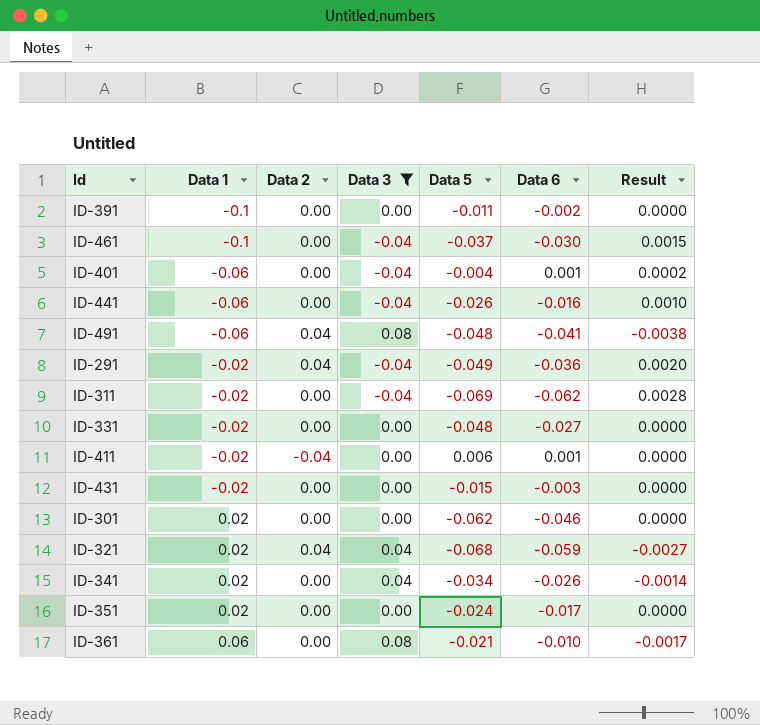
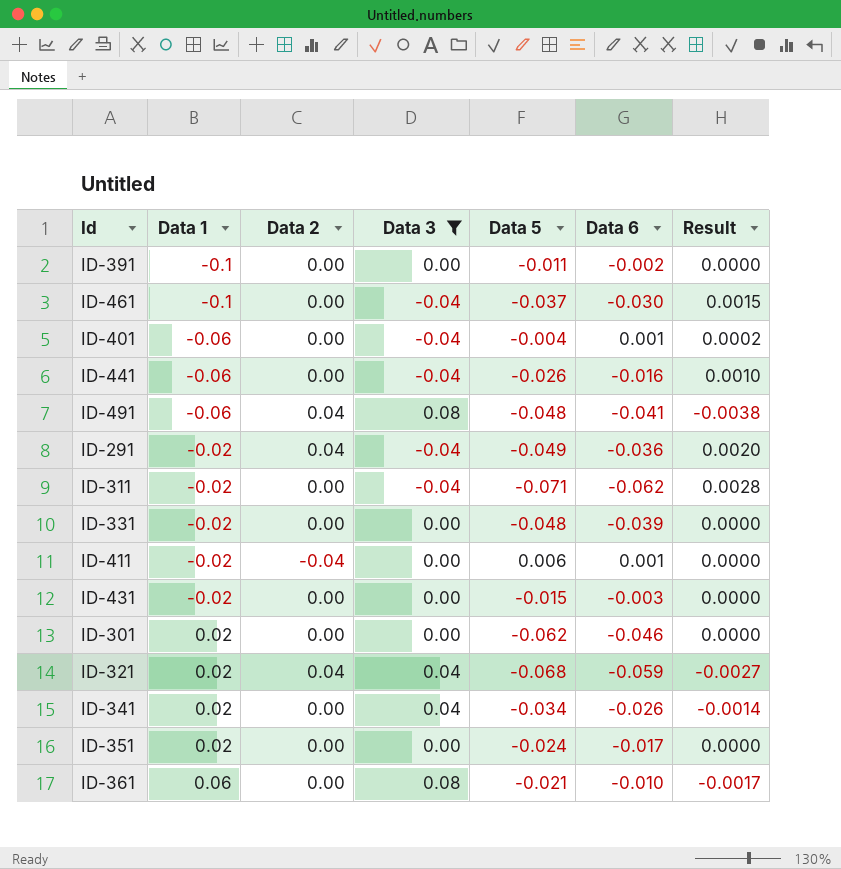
ID-311 | Data 5: -0.069 -> -0.071
ID-331 | Data 6: -0.027 -> -0.039

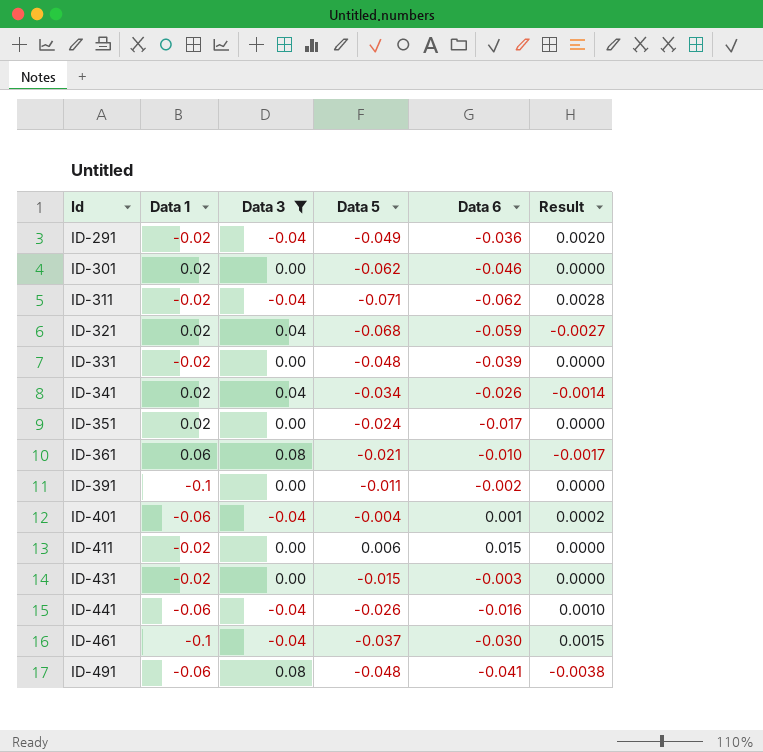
row order: Data 1 ascending -> Id ascending
column Data 2 | position: 3 -> none
ID-411 | Data 6: 0.001 -> 0.015

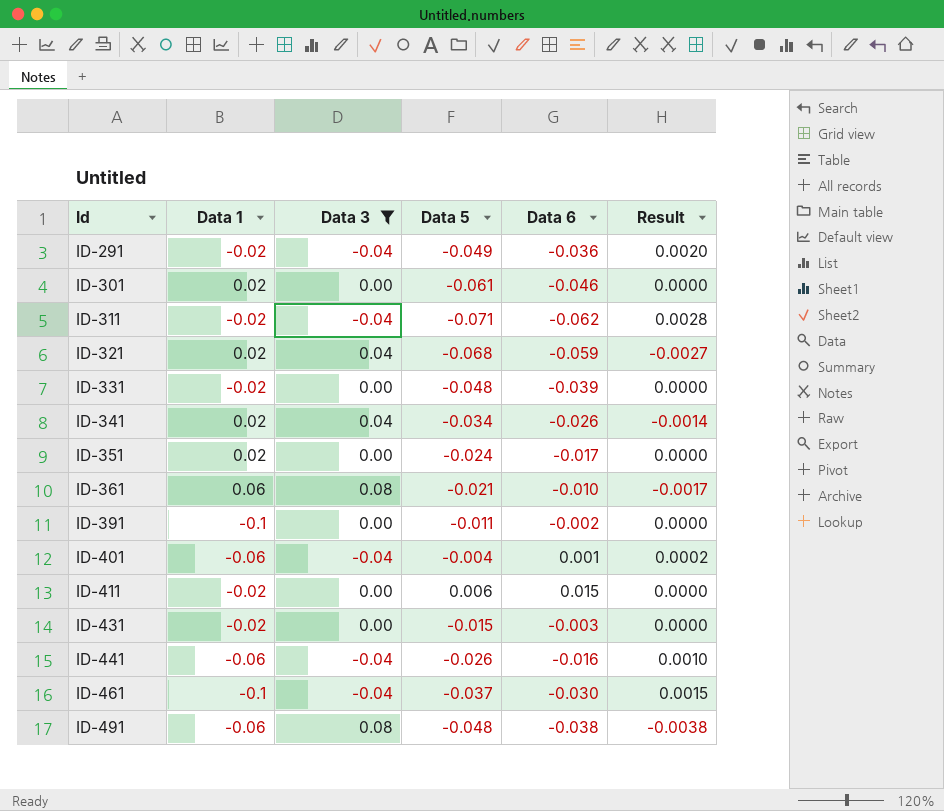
ID-301 | Data 5: -0.062 -> -0.061
ID-491 | Data 6: -0.041 -> -0.038

